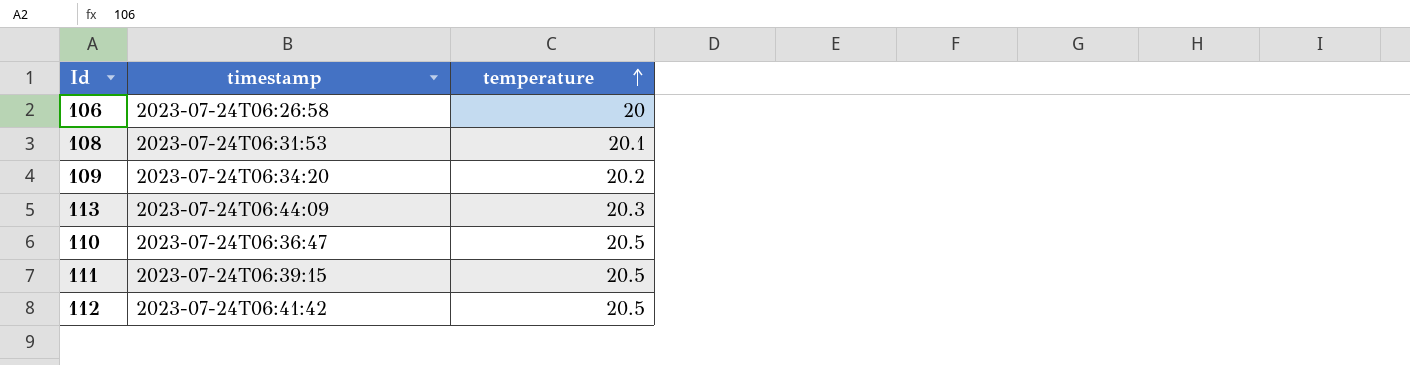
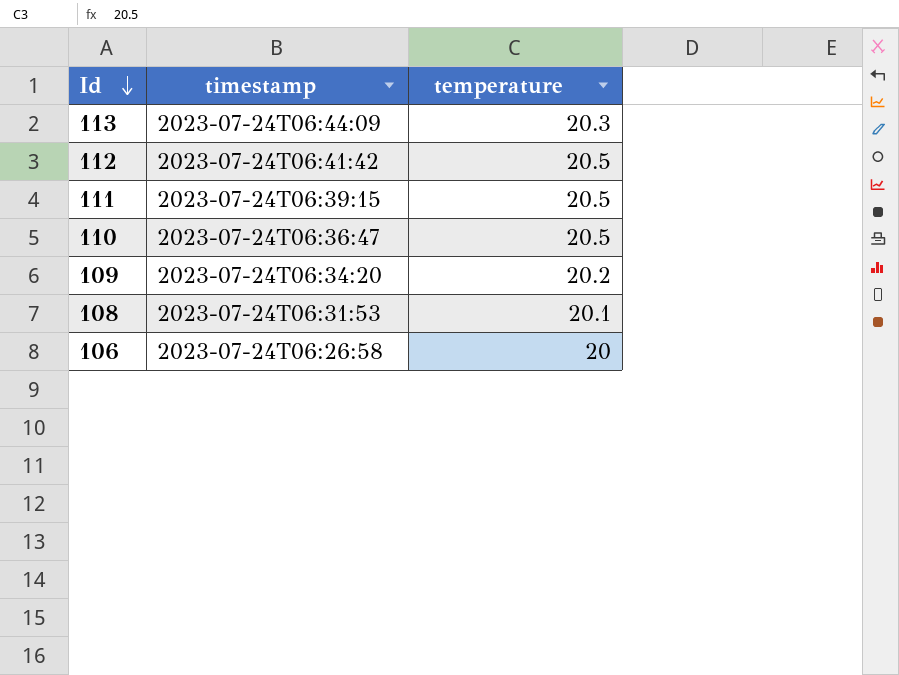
row order: temperature ascending -> Id descending

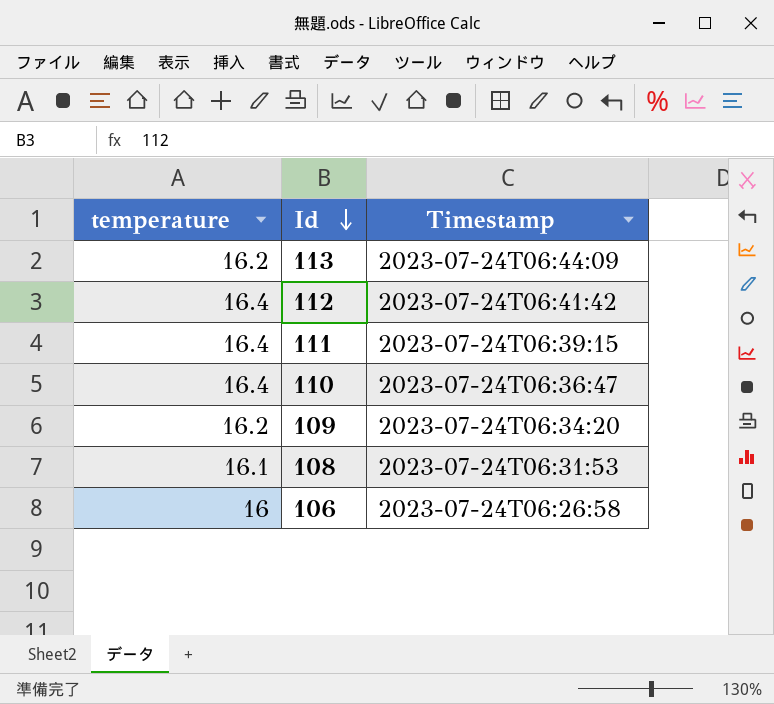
column temperature | position: 3 -> 1
column name: timestamp -> Timestamp
113 | temperature: 20.3 -> 16.2
112 | temperature: 20.5 -> 16.4
111 | temperature: 20.5 -> 16.4
110 | temperature: 20.5 -> 16.4
109 | temperature: 20.2 -> 16.2
108 | temperature: 20.1 -> 16.1
106 | temperature: 20 -> 16

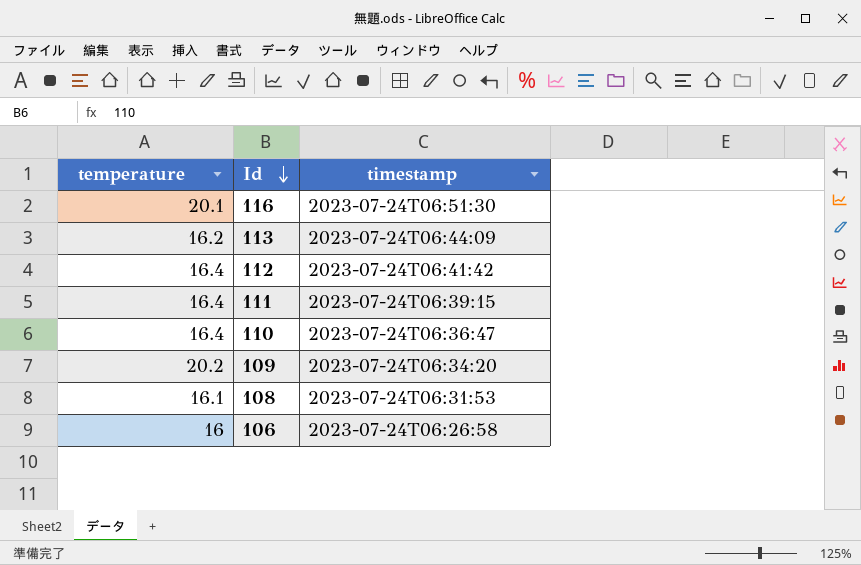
column name: Timestamp -> timestamp
row 116: none -> 20.1 | 2023-07-24T06:51:30
109 | temperature: 16.2 -> 20.2

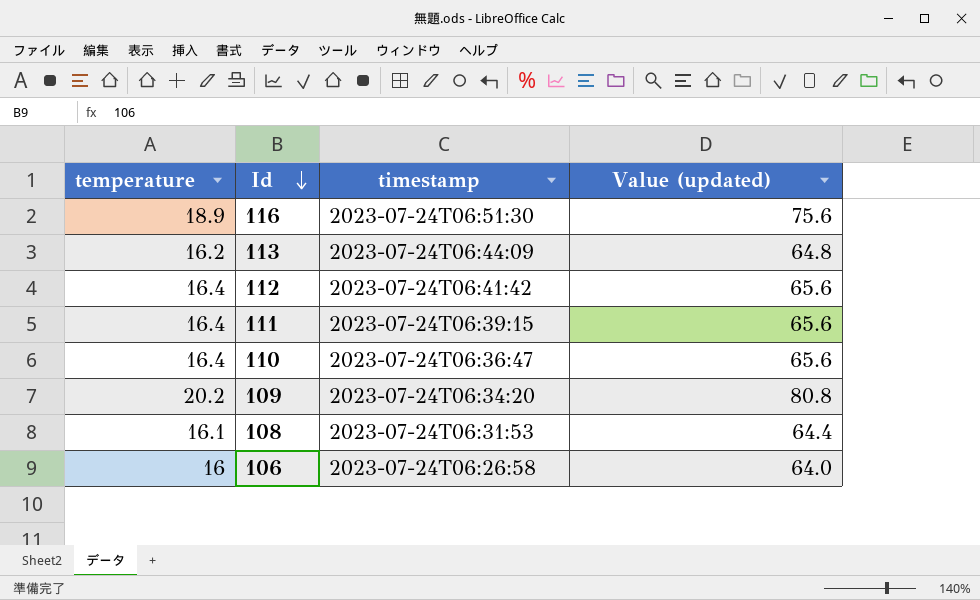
column Value (updated) | formula: none -> [temperature] * 4
116 | temperature: 20.1 -> 18.9

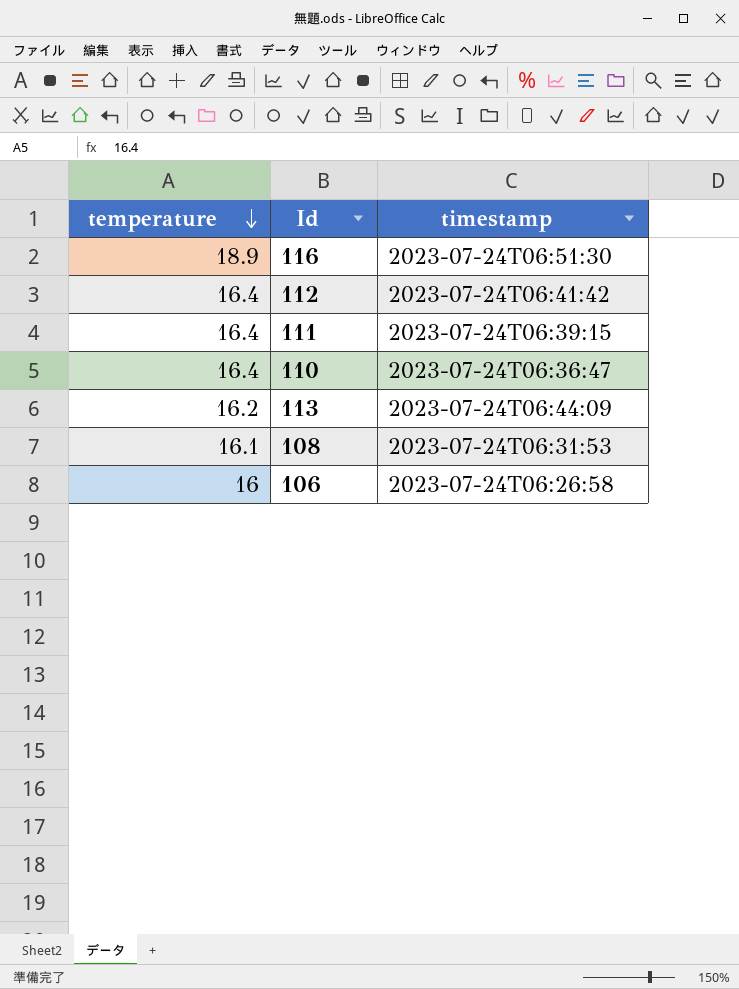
row order: Id descending -> temperature descending
column Value (updated) | formula: [temperature] * 4 -> none
row 109: 20.2 | 2023-07-24T06:34:20 | 80.8 -> none

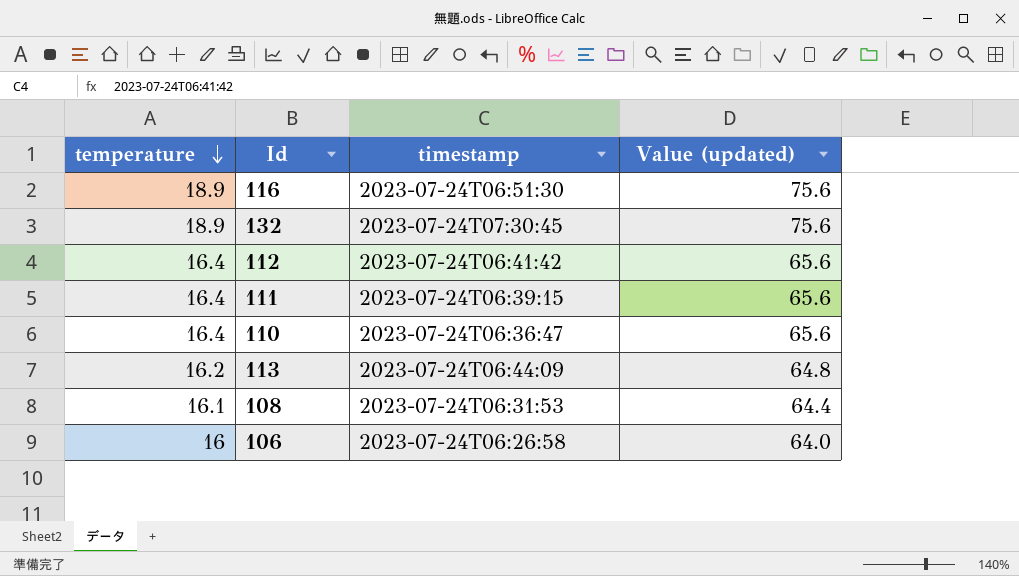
column Value (updated) | formula: none -> [temperature] * 4
row 132: none -> 18.9 | 2023-07-24T07:30:45 | 75.6

